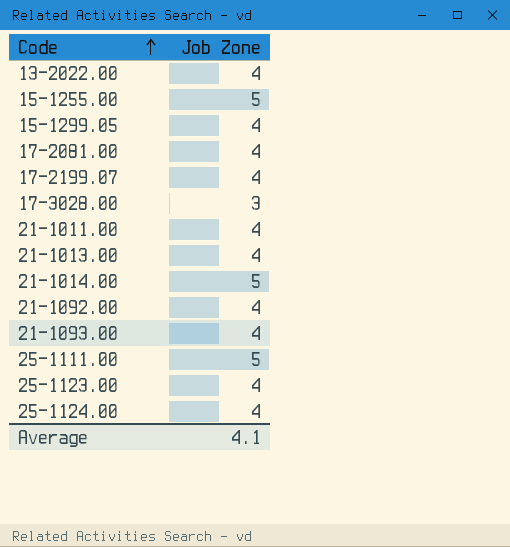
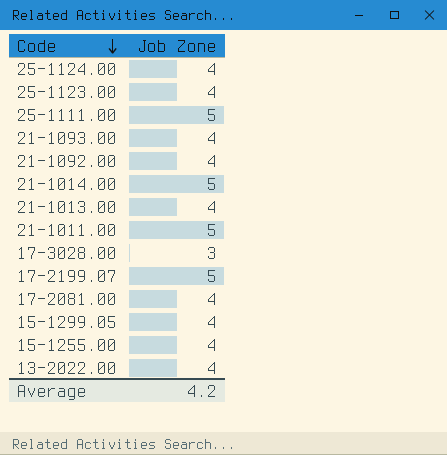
row order: Code ascending -> Code descending
21-1011.00 | Job Zone: 4 -> 5
17-2199.07 | Job Zone: 4 -> 5
15-1255.00 | Job Zone: 5 -> 4
Average | Job Zone: 4.1 -> 4.2

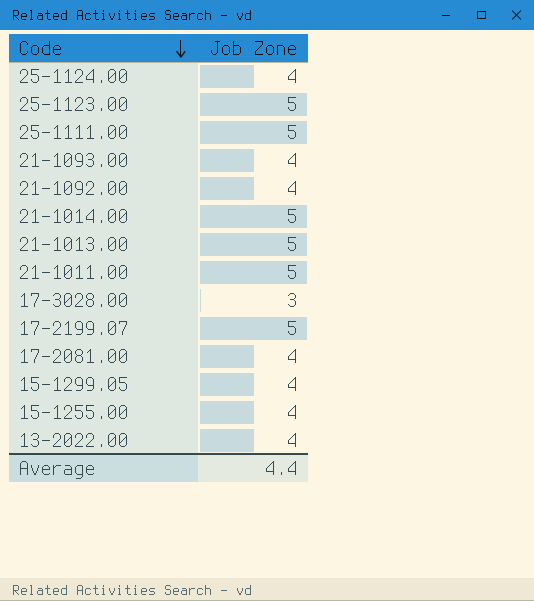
25-1123.00 | Job Zone: 4 -> 5
21-1013.00 | Job Zone: 4 -> 5
Average | Job Zone: 4.2 -> 4.4

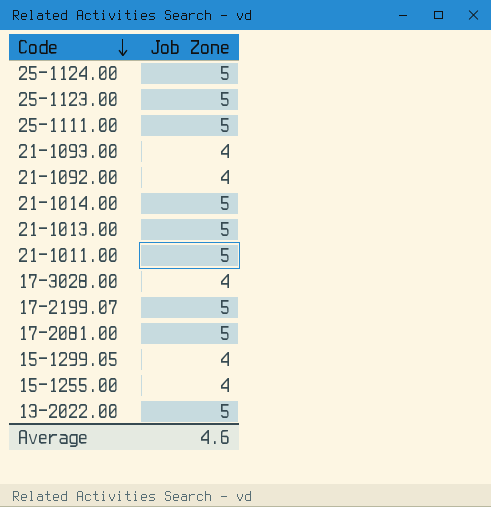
25-1124.00 | Job Zone: 4 -> 5
17-3028.00 | Job Zone: 3 -> 4
17-2081.00 | Job Zone: 4 -> 5
13-2022.00 | Job Zone: 4 -> 5
Average | Job Zone: 4.4 -> 4.6

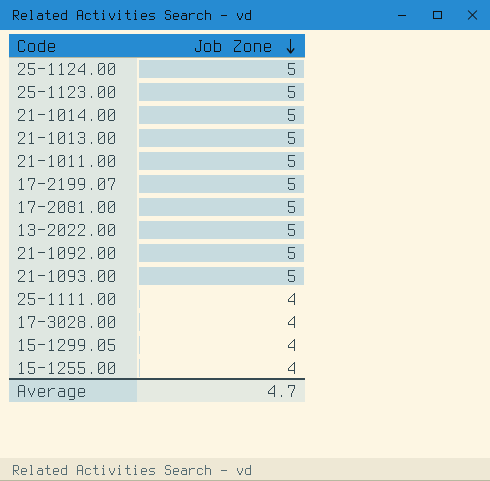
row order: Code descending -> Job Zone descending
21-1092.00 | Job Zone: 4 -> 5
21-1093.00 | Job Zone: 4 -> 5
25-1111.00 | Job Zone: 5 -> 4
Average | Job Zone: 4.6 -> 4.7

